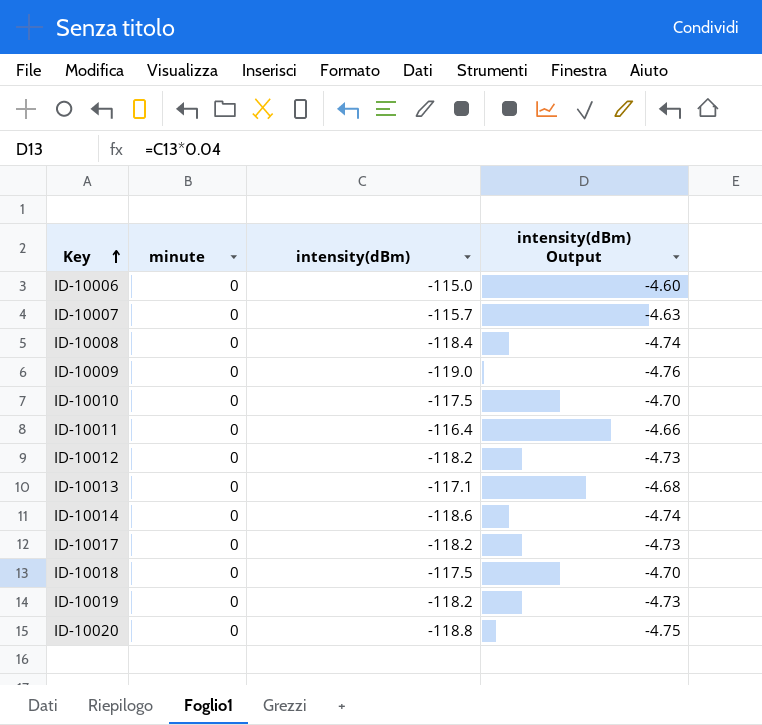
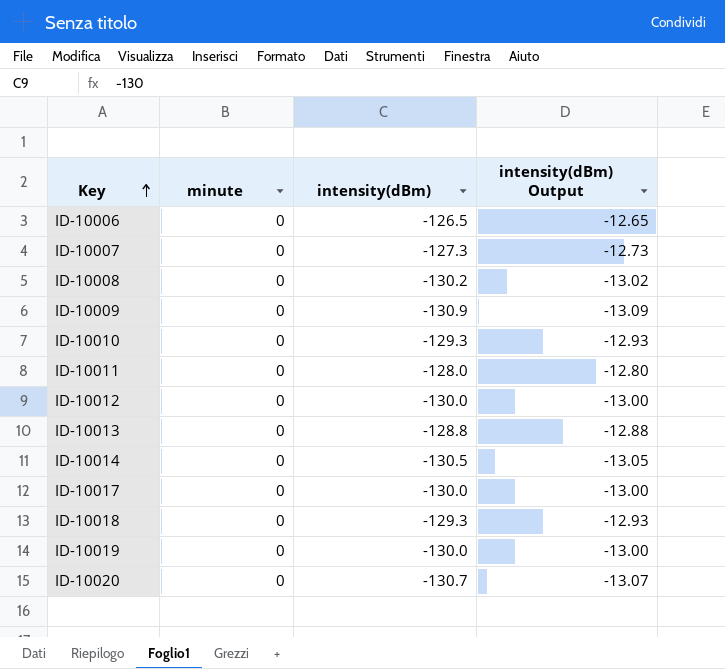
column intensity(dBm) Output | formula: [intensity(dBm)] * 0.04 -> [intensity(dBm)] * 0.1
ID-10006 | intensity(dBm): -115.0 -> -126.5
ID-10007 | intensity(dBm): -115.7 -> -127.3
ID-10008 | intensity(dBm): -118.4 -> -130.2
ID-10009 | intensity(dBm): -119.0 -> -130.9
ID-10010 | intensity(dBm): -117.5 -> -129.3
ID-10011 | intensity(dBm): -116.4 -> -128.0
ID-10012 | intensity(dBm): -118.2 -> -130.0
ID-10013 | intensity(dBm): -117.1 -> -128.8
ID-10014 | intensity(dBm): -118.6 -> -130.5
ID-10017 | intensity(dBm): -118.2 -> -130.0
ID-10018 | intensity(dBm): -117.5 -> -129.3
ID-10019 | intensity(dBm): -118.2 -> -130.0
ID-10020 | intensity(dBm): -118.8 -> -130.7

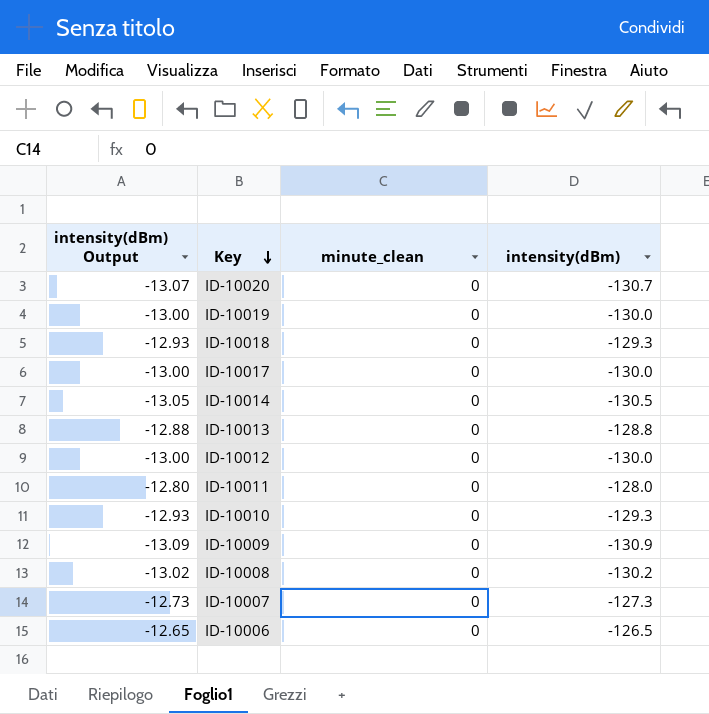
row order: Key ascending -> Key descending
column intensity(dBm) Output | position: 4 -> 1
column name: minute -> minute_clean

